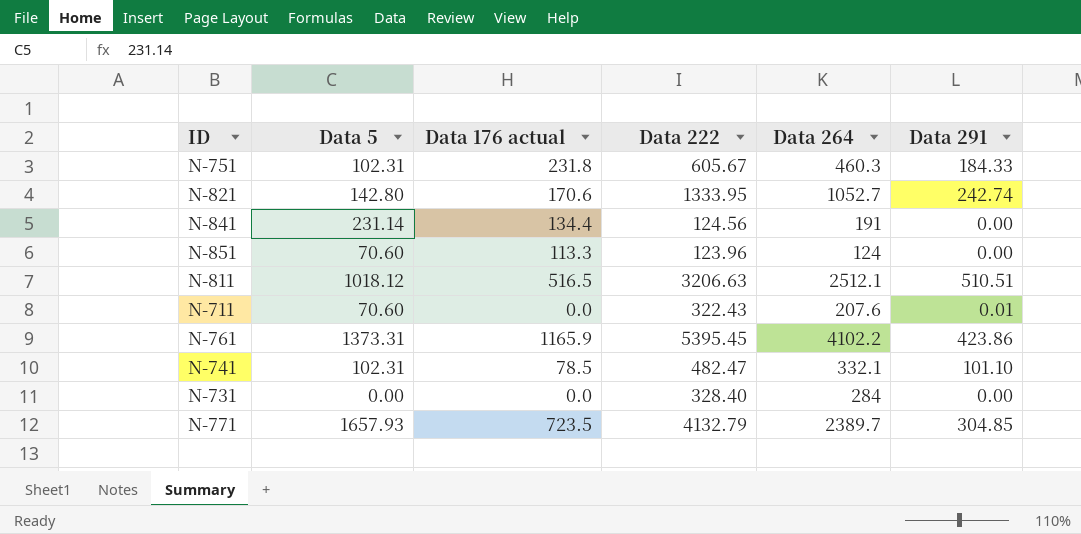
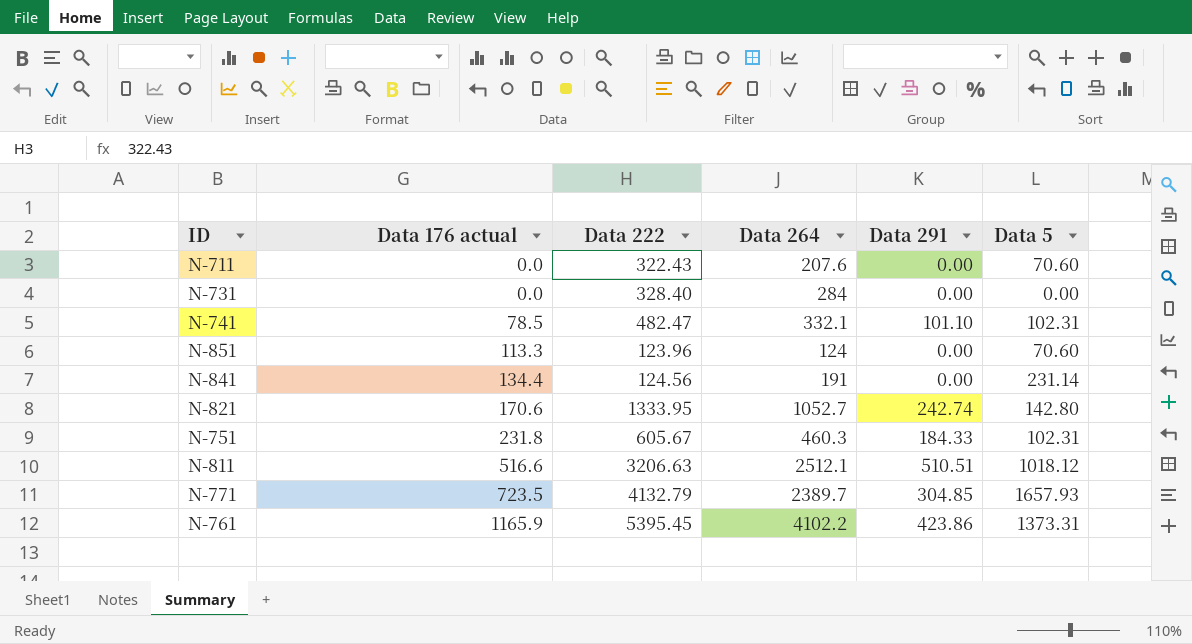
row order: none -> Data 176 actual ascending
column Data 5 | position: 2 -> 6
N-711 | Data 291: 0.01 -> 0.00
N-811 | Data 176 actual: 516.5 -> 516.6

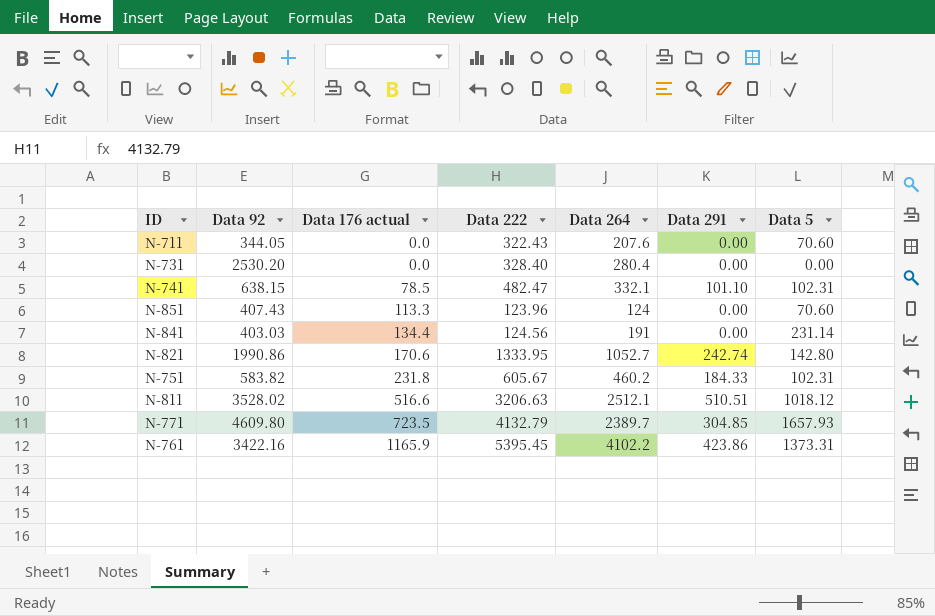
column Data 92 | position: none -> 2
N-731 | Data 264: 284 -> 280.4
N-751 | Data 264: 460.3 -> 460.2

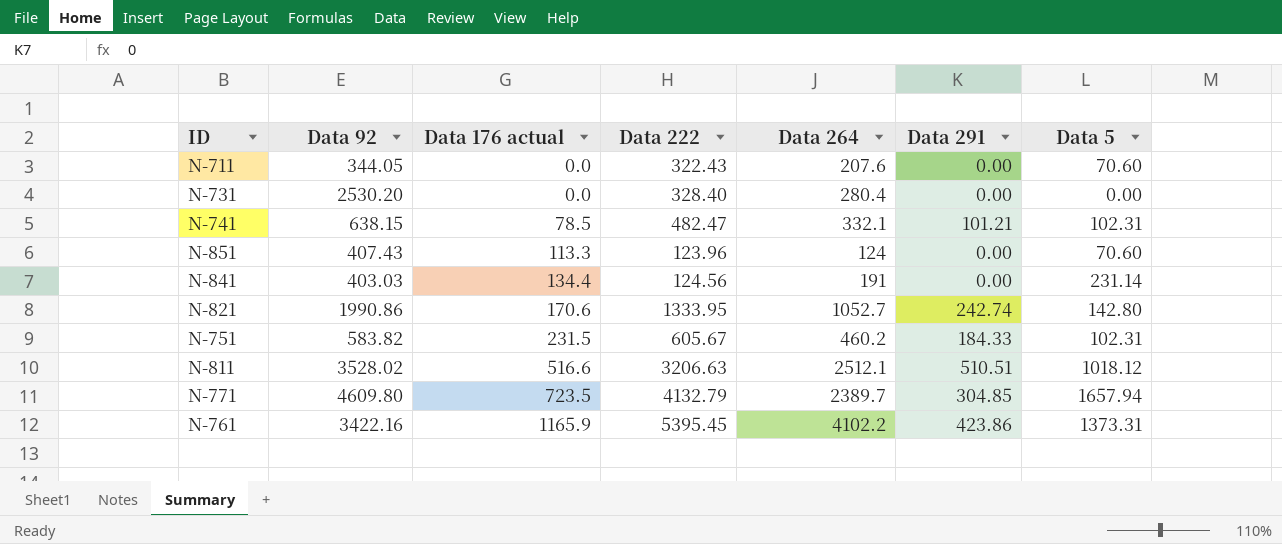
N-741 | Data 291: 101.10 -> 101.21
N-751 | Data 176 actual: 231.8 -> 231.5
N-771 | Data 5: 1657.93 -> 1657.94

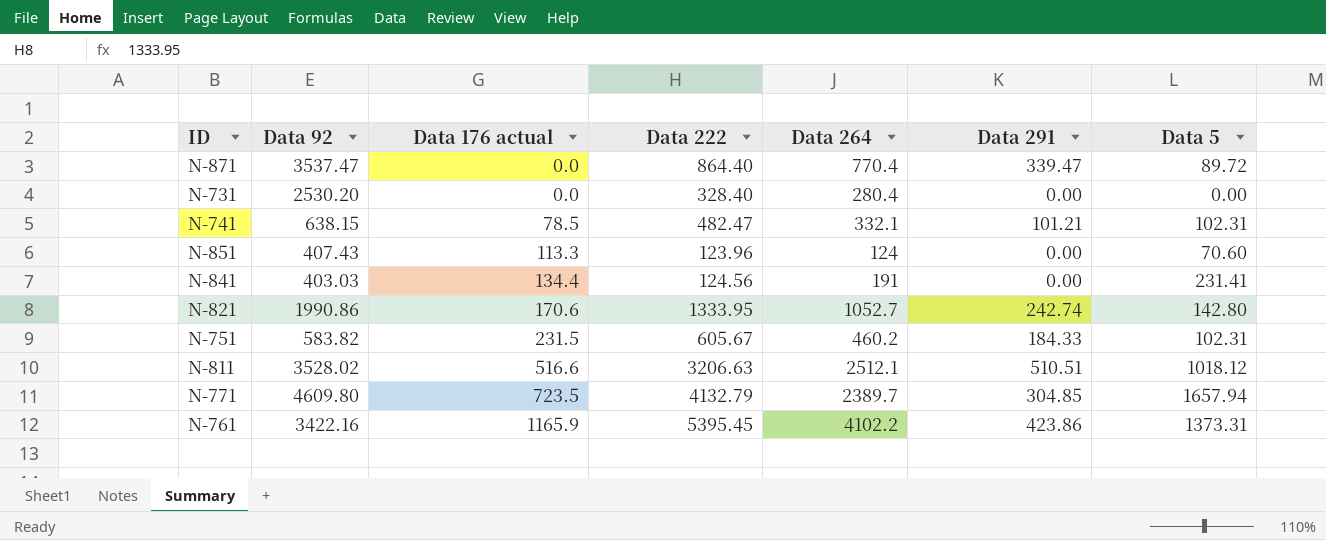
row N-711: 344.05 | 0.0 | 322.43 | 207.6 | 0.00 | 70.60 -> none
row N-871: none -> 3537.47 | 0.0 | 864.40 | 770.4 | 339.47 | 89.72
N-841 | Data 5: 231.14 -> 231.41

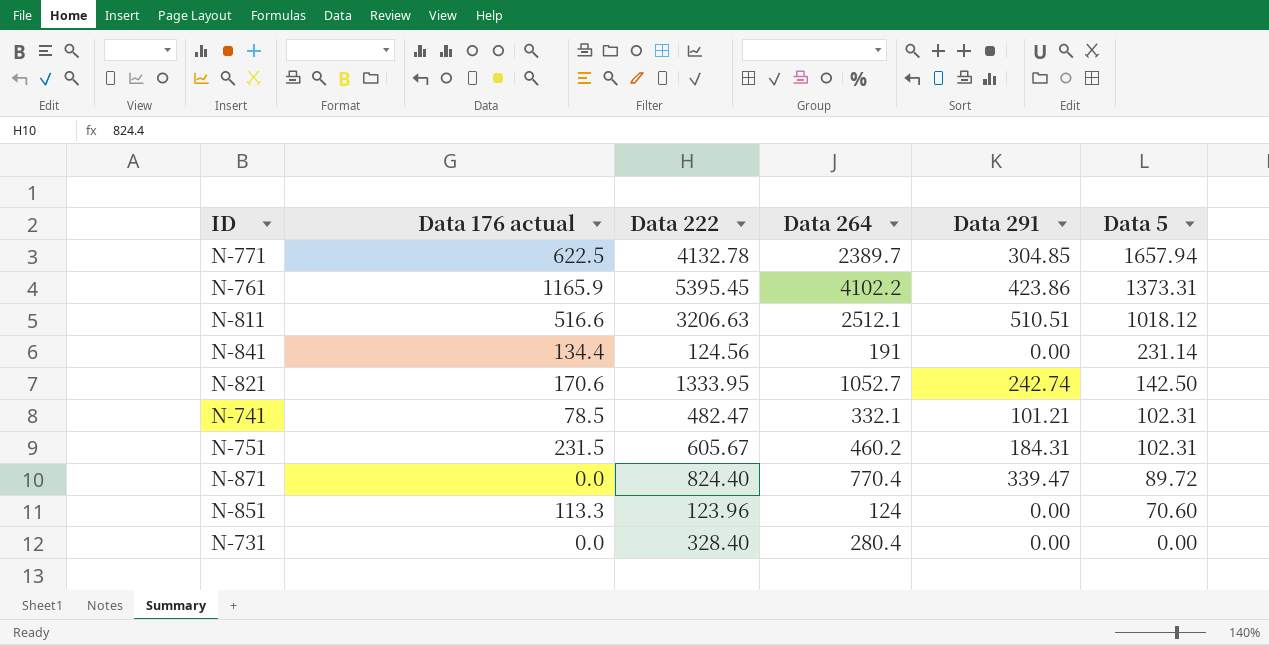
row order: Data 176 actual ascending -> Data 5 descending
column Data 92 | position: 2 -> none
N-771 | Data 176 actual: 723.5 -> 622.5
N-771 | Data 222: 4132.79 -> 4132.78
N-841 | Data 5: 231.41 -> 231.14
N-821 | Data 5: 142.80 -> 142.50
N-751 | Data 291: 184.33 -> 184.31
N-871 | Data 222: 864.40 -> 824.40

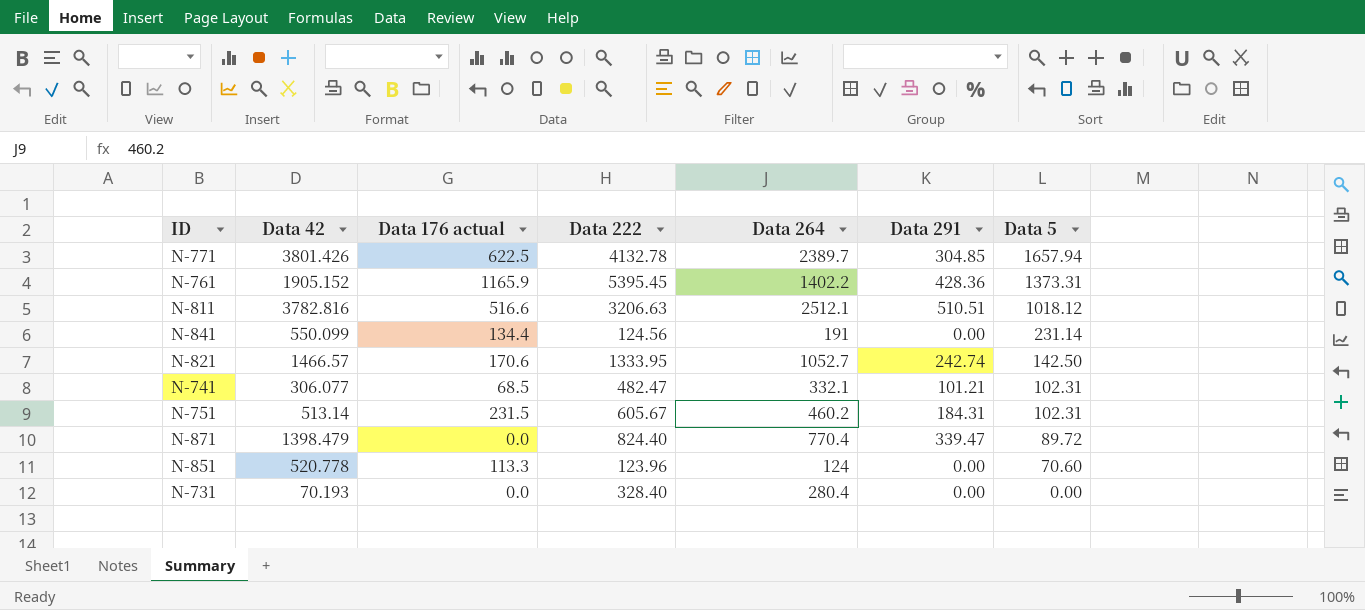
column Data 42 | position: none -> 2
N-761 | Data 264: 4102.2 -> 1402.2
N-761 | Data 291: 423.86 -> 428.36
N-741 | Data 176 actual: 78.5 -> 68.5

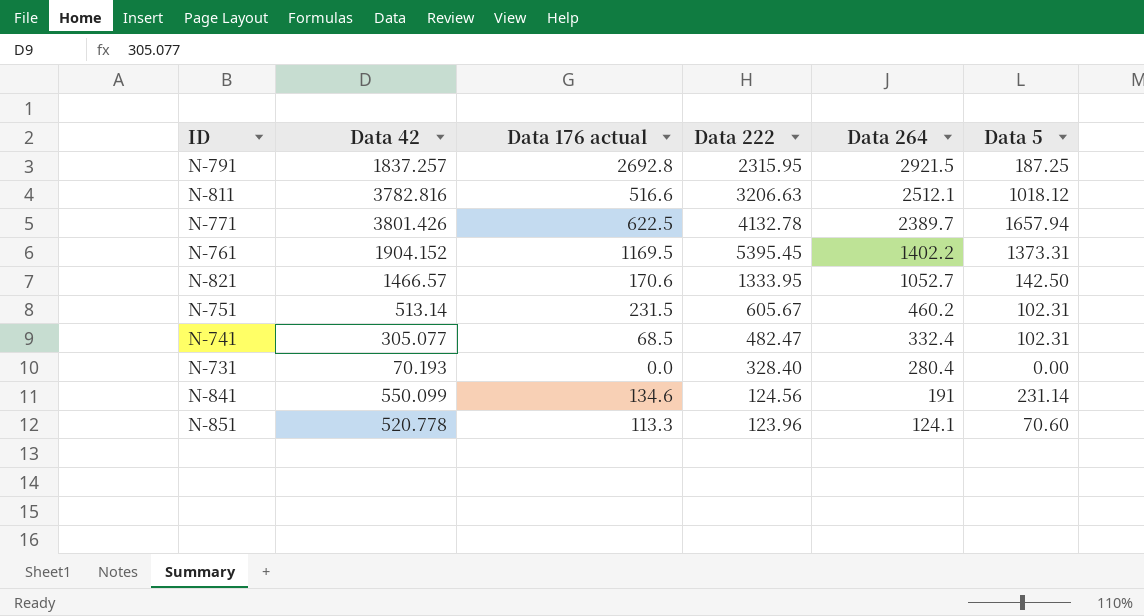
row order: Data 5 descending -> Data 264 descending
column Data 291 | position: 6 -> none
row N-871: 1398.479 | 0.0 | 824.40 | 770.4 | 339.47 | 89.72 -> none
row N-791: none -> 1837.257 | 2692.8 | 2315.95 | 2921.5 | 187.25
N-761 | Data 42: 1905.152 -> 1904.152
N-761 | Data 176 actual: 1165.9 -> 1169.5
N-741 | Data 42: 306.077 -> 305.077
N-741 | Data 264: 332.1 -> 332.4
N-841 | Data 176 actual: 134.4 -> 134.6
N-851 | Data 264: 124 -> 124.1

